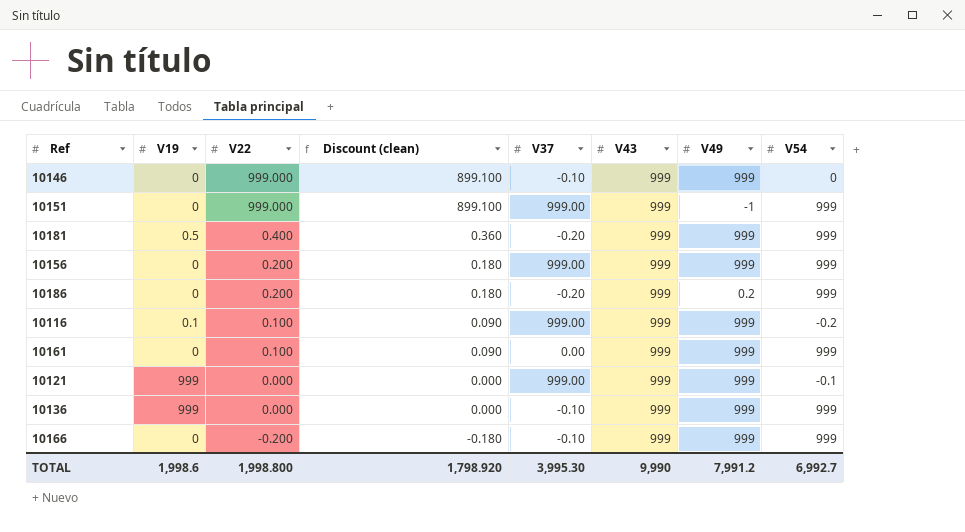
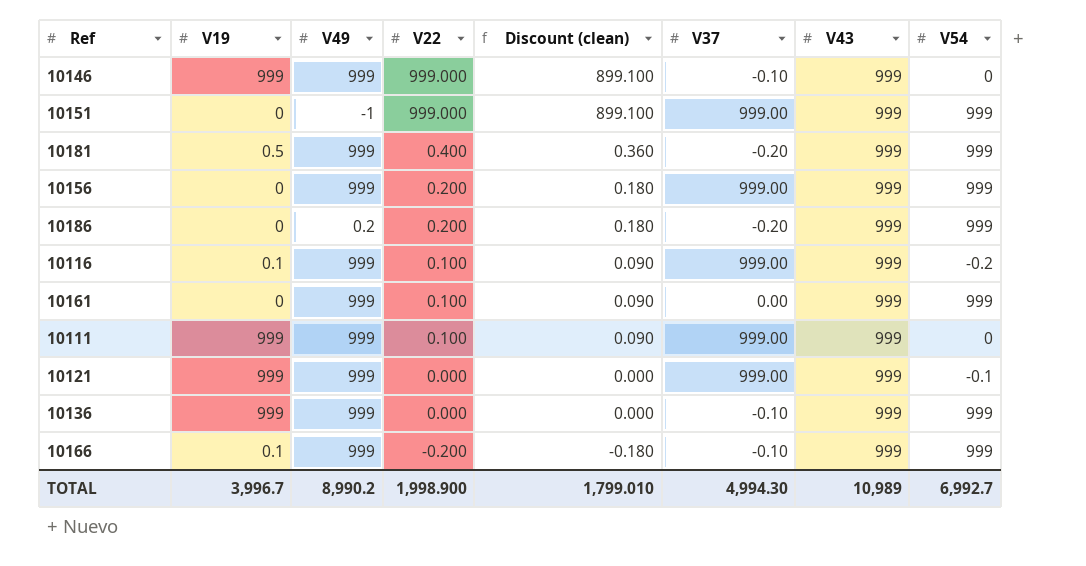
column V49 | position: 7 -> 3
10146 | V19: 0 -> 999
row 10111: none -> 999 | 999 | 0.100 | 0.090 | 999.00 | 999 | 0
10166 | V19: 0 -> 0.1
TOTAL | V19: 1,998.6 -> 3,996.7
TOTAL | V49: 7,991.2 -> 8,990.2
TOTAL | V22: 1,998.800 -> 1,998.900
TOTAL | Discount (clean): 1,798.920 -> 1,799.010
TOTAL | V37: 3,995.30 -> 4,994.30
TOTAL | V43: 9,990 -> 10,989

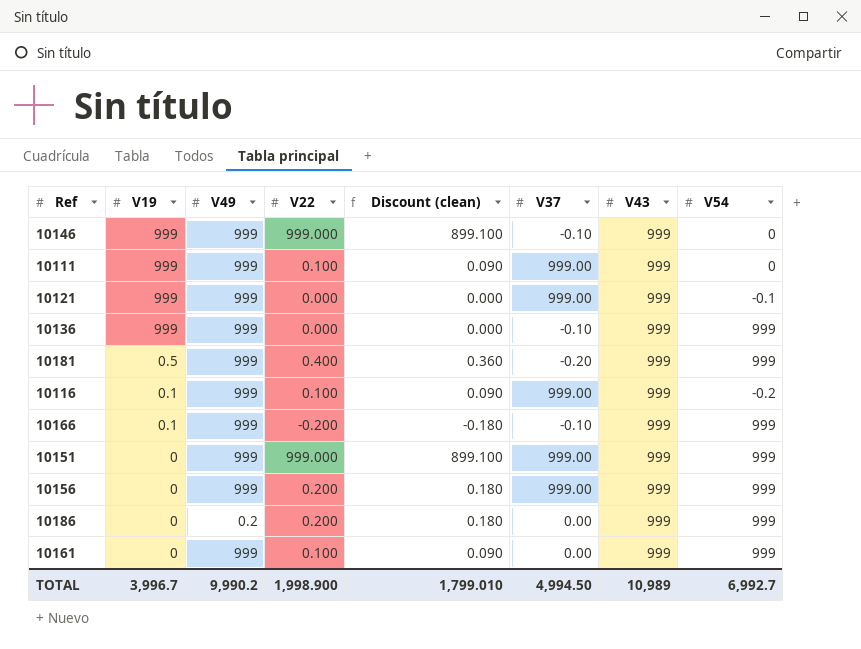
row order: V22 descending -> V19 descending
10151 | V49: -1 -> 999
10186 | V37: -0.20 -> 0.00
TOTAL | V49: 8,990.2 -> 9,990.2
TOTAL | V37: 4,994.30 -> 4,994.50

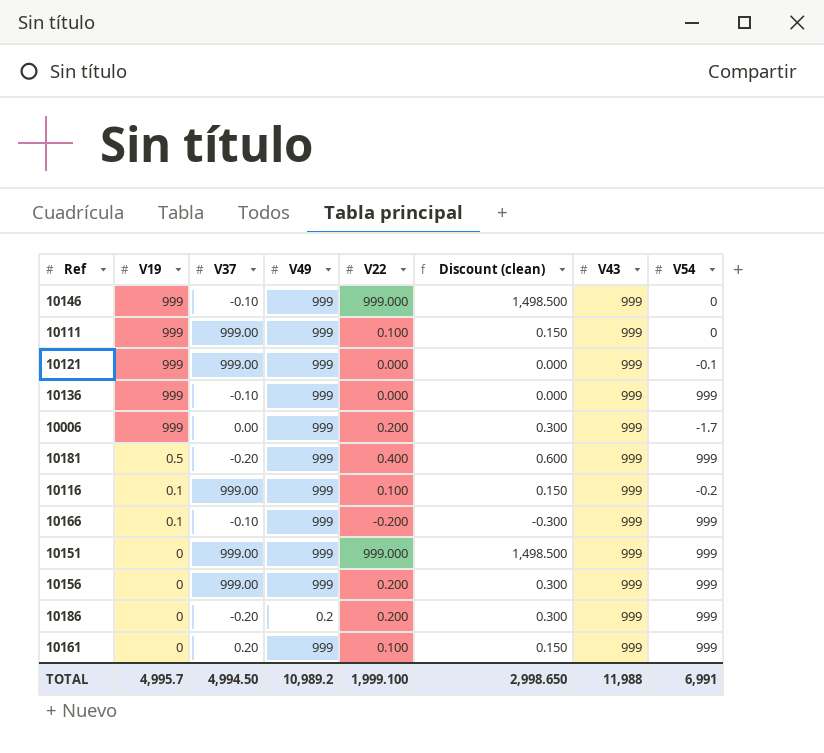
column V37 | position: 6 -> 3
column Discount (clean) | formula: [V22] * 0.9 -> [V22] * 1.5
row 10006: none -> 999 | 0.00 | 999 | 0.200 | 0.300 | 999 | -1.7
10186 | V37: 0.00 -> -0.20
10161 | V37: 0.00 -> 0.20
TOTAL | V19: 3,996.7 -> 4,995.7
TOTAL | V49: 9,990.2 -> 10,989.2
TOTAL | V22: 1,998.900 -> 1,999.100
TOTAL | Discount (clean): 1,799.010 -> 2,998.650
TOTAL | V43: 10,989 -> 11,988
TOTAL | V54: 6,992.7 -> 6,991

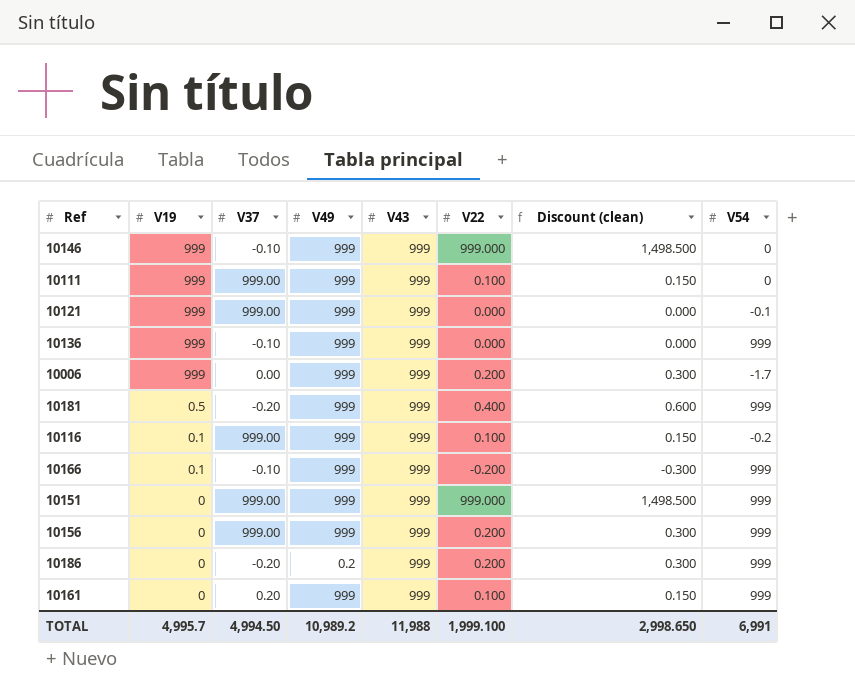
column V43 | position: 7 -> 5

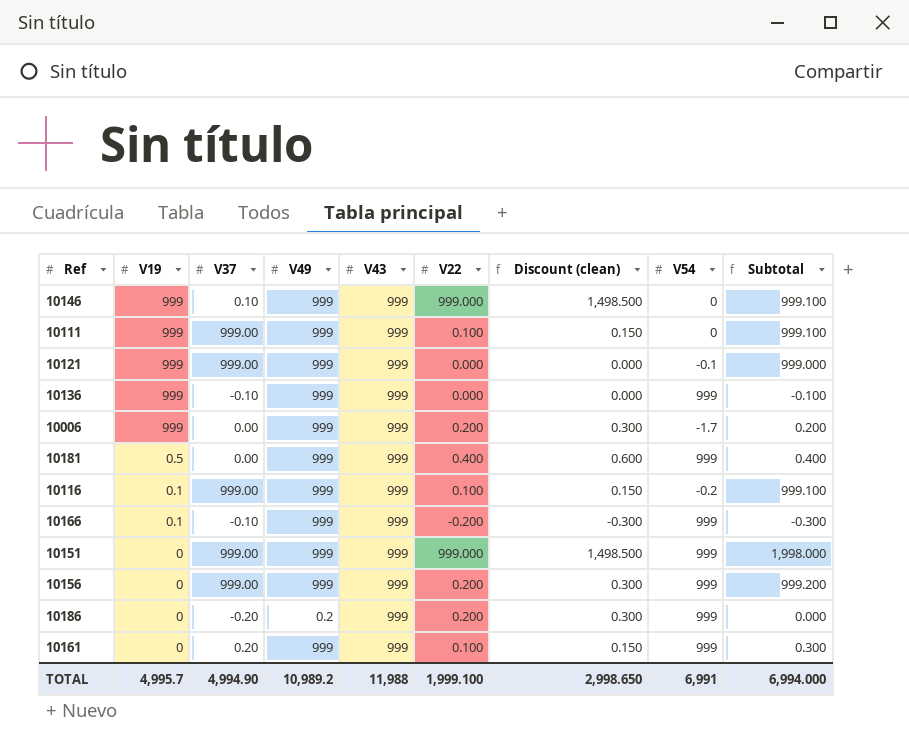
column Subtotal | formula: none -> [V37] + [V22]
10146 | V37: -0.10 -> 0.10
10181 | V37: -0.20 -> 0.00
TOTAL | V37: 4,994.50 -> 4,994.90

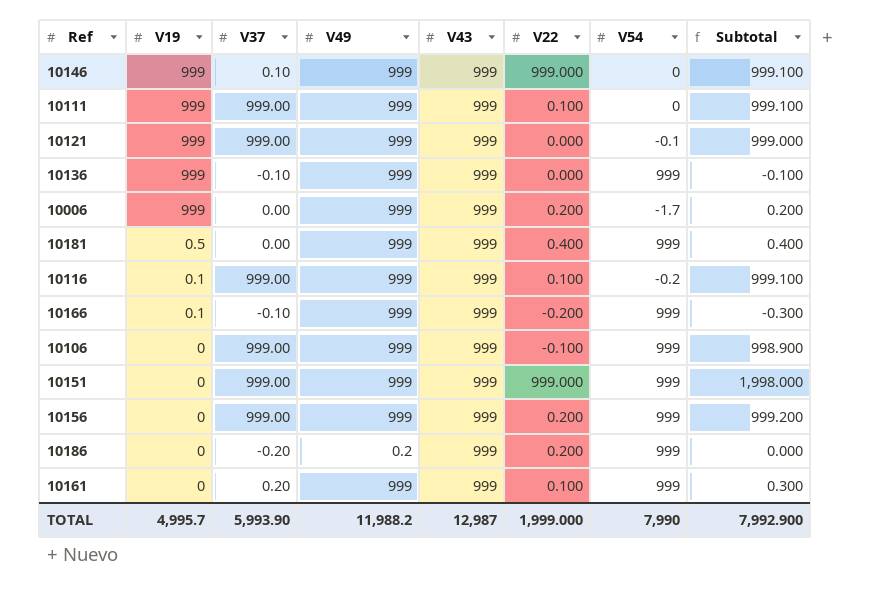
column Discount (clean) | formula: [V22] * 1.5 -> none
row 10106: none -> 0 | 999.00 | 999 | 999 | -0.100 | 999 | 998.900
TOTAL | V37: 4,994.90 -> 5,993.90
TOTAL | V49: 10,989.2 -> 11,988.2
TOTAL | V43: 11,988 -> 12,987
TOTAL | V22: 1,999.100 -> 1,999.000
TOTAL | V54: 6,991 -> 7,990
TOTAL | Subtotal: 6,994.000 -> 7,992.900

